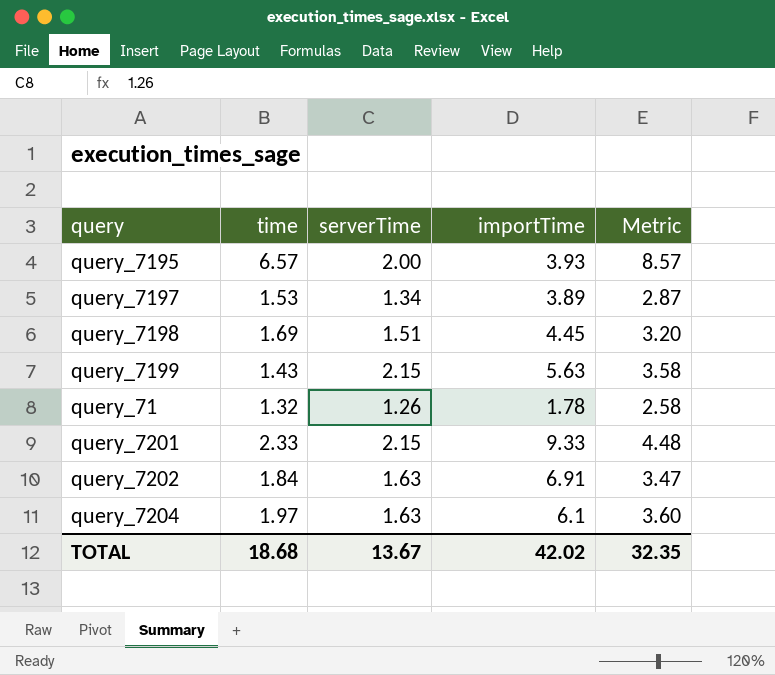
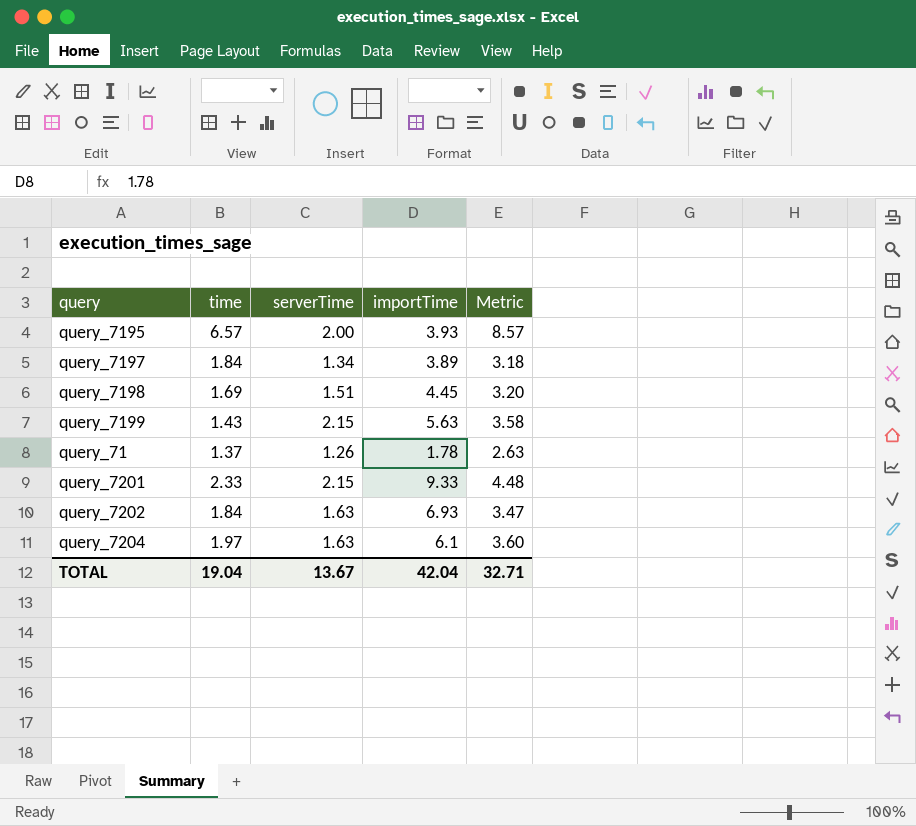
query_7197 | time: 1.53 -> 1.84
query_7197 | Metric: 2.87 -> 3.18
query_71 | time: 1.32 -> 1.37
query_71 | Metric: 2.58 -> 2.63
query_7202 | importTime: 6.91 -> 6.93
TOTAL | time: 18.68 -> 19.04
TOTAL | importTime: 42.02 -> 42.04
TOTAL | Metric: 32.35 -> 32.71

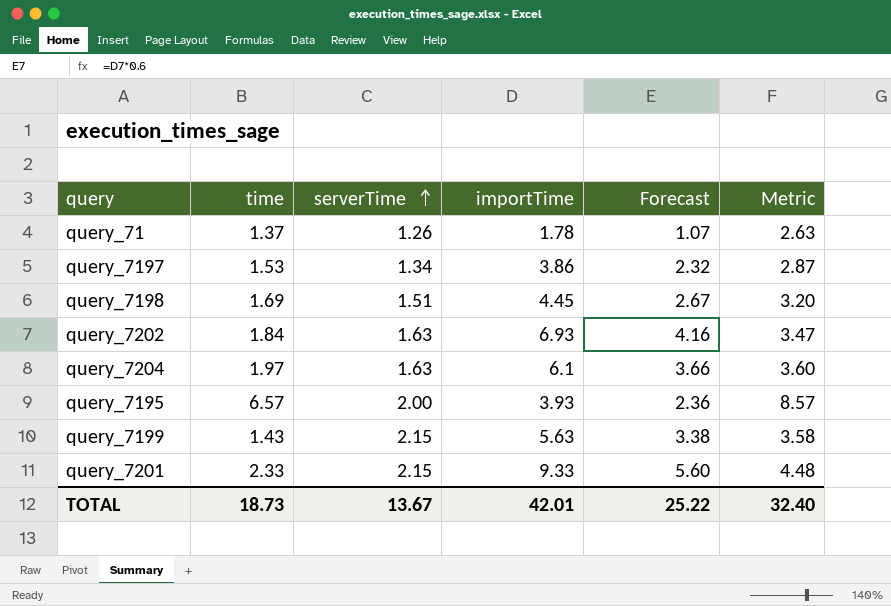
row order: none -> serverTime ascending
column Forecast | formula: none -> [importTime] * 0.6
query_7197 | time: 1.84 -> 1.53
query_7197 | importTime: 3.89 -> 3.86
query_7197 | Metric: 3.18 -> 2.87
TOTAL | time: 19.04 -> 18.73
TOTAL | importTime: 42.04 -> 42.01
TOTAL | Metric: 32.71 -> 32.40

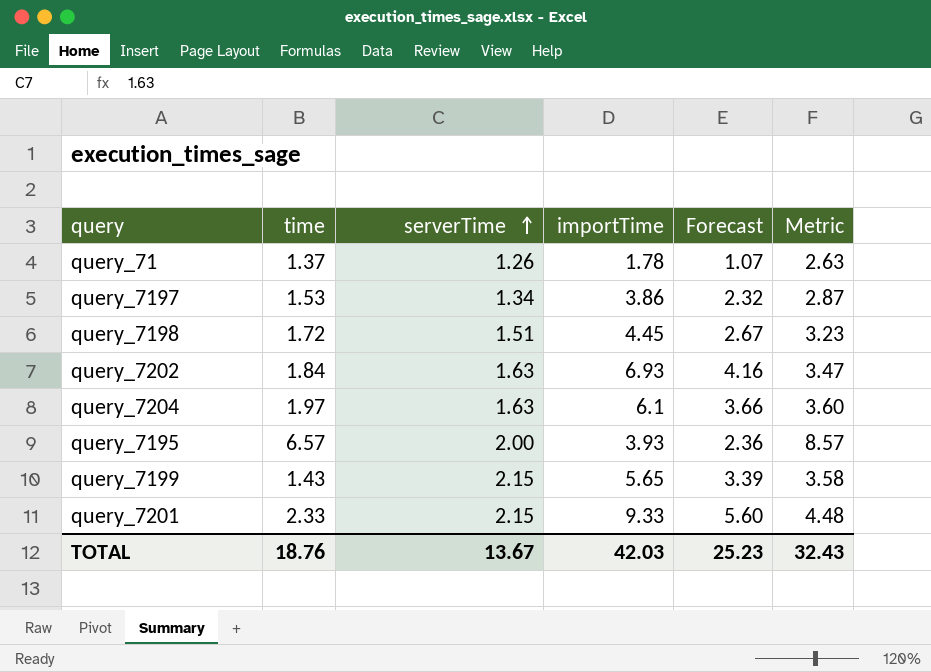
query_7198 | time: 1.69 -> 1.72
query_7198 | Metric: 3.20 -> 3.23
query_7199 | importTime: 5.63 -> 5.65
query_7199 | Forecast: 3.38 -> 3.39
TOTAL | time: 18.73 -> 18.76
TOTAL | importTime: 42.01 -> 42.03
TOTAL | Forecast: 25.22 -> 25.23
TOTAL | Metric: 32.40 -> 32.43

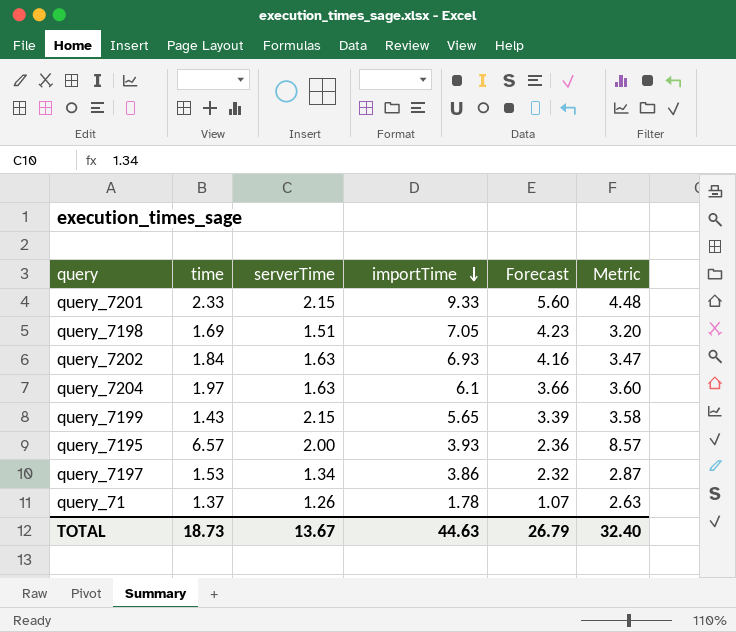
row order: serverTime ascending -> importTime descending
query_7198 | time: 1.72 -> 1.69
query_7198 | importTime: 4.45 -> 7.05
query_7198 | Forecast: 2.67 -> 4.23
query_7198 | Metric: 3.23 -> 3.20
TOTAL | time: 18.76 -> 18.73
TOTAL | importTime: 42.03 -> 44.63
TOTAL | Forecast: 25.23 -> 26.79
TOTAL | Metric: 32.43 -> 32.40

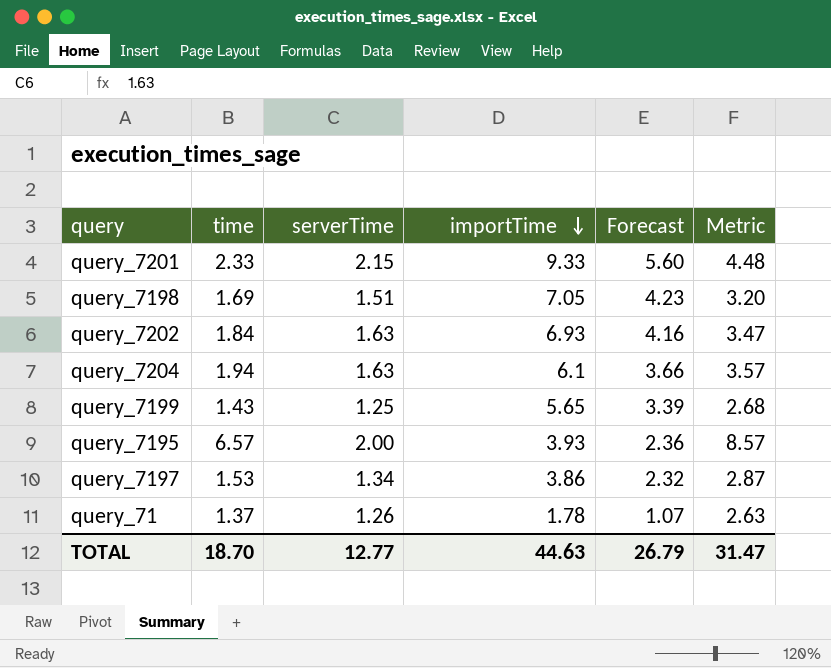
query_7204 | time: 1.97 -> 1.94
query_7204 | Metric: 3.60 -> 3.57
query_7199 | serverTime: 2.15 -> 1.25
query_7199 | Metric: 3.58 -> 2.68
TOTAL | time: 18.73 -> 18.70
TOTAL | serverTime: 13.67 -> 12.77
TOTAL | Metric: 32.40 -> 31.47

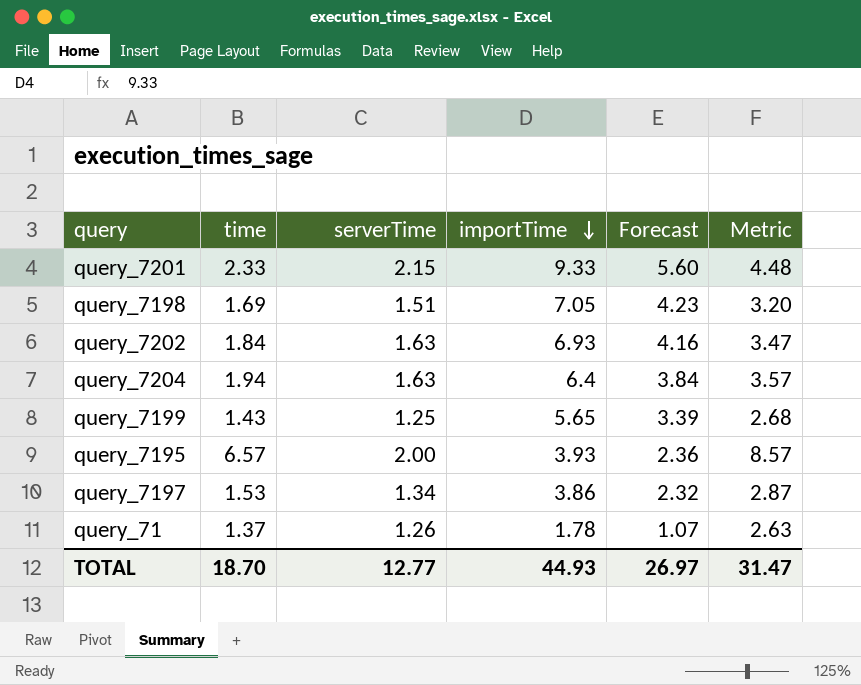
query_7204 | importTime: 6.1 -> 6.4
query_7204 | Forecast: 3.66 -> 3.84
TOTAL | importTime: 44.63 -> 44.93
TOTAL | Forecast: 26.79 -> 26.97

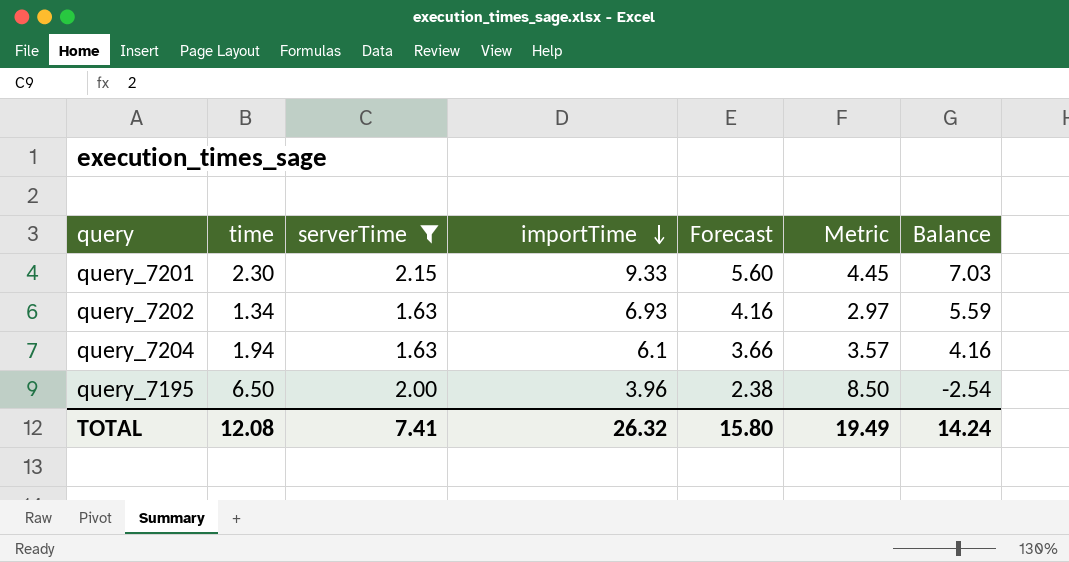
filter: none -> serverTime >= 1.63
column Balance | formula: none -> [importTime] - [time]
query_7201 | time: 2.33 -> 2.30
query_7201 | Metric: 4.48 -> 4.45
query_7202 | time: 1.84 -> 1.34
query_7202 | Metric: 3.47 -> 2.97
query_7204 | importTime: 6.4 -> 6.1
query_7204 | Forecast: 3.84 -> 3.66
query_7195 | time: 6.57 -> 6.50
query_7195 | importTime: 3.93 -> 3.96
query_7195 | Forecast: 2.36 -> 2.38
query_7195 | Metric: 8.57 -> 8.50
TOTAL | time: 18.70 -> 12.08
TOTAL | serverTime: 12.77 -> 7.41
TOTAL | importTime: 44.93 -> 26.32
TOTAL | Forecast: 26.97 -> 15.80
TOTAL | Metric: 31.47 -> 19.49

